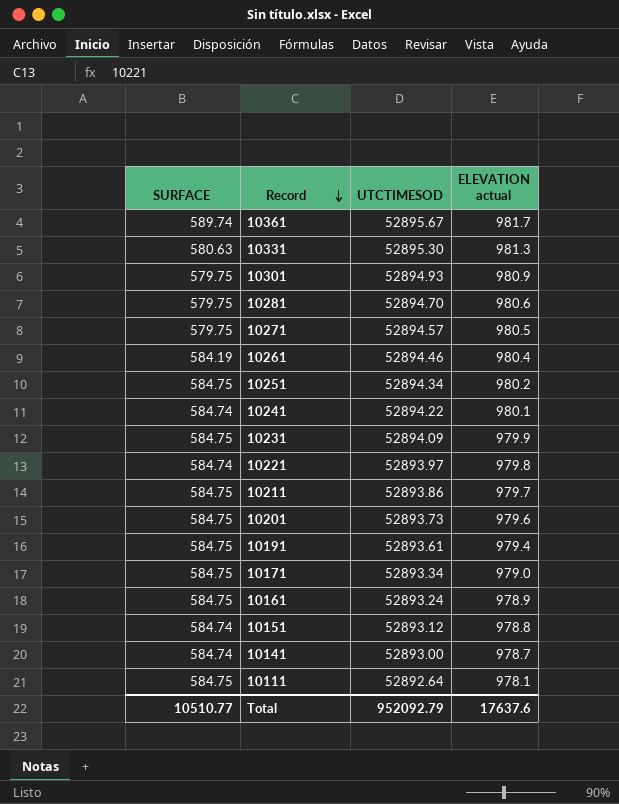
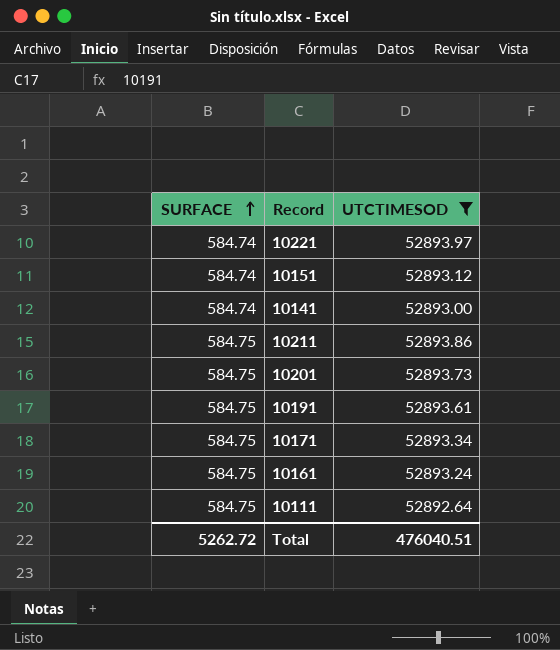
filter: none -> UTCTIMESOD <= 52893.97
row order: Record descending -> SURFACE ascending
column ELEVATION actual | position: 4 -> none
Total | SURFACE: 10510.77 -> 5262.72
Total | UTCTIMESOD: 952092.79 -> 476040.51

